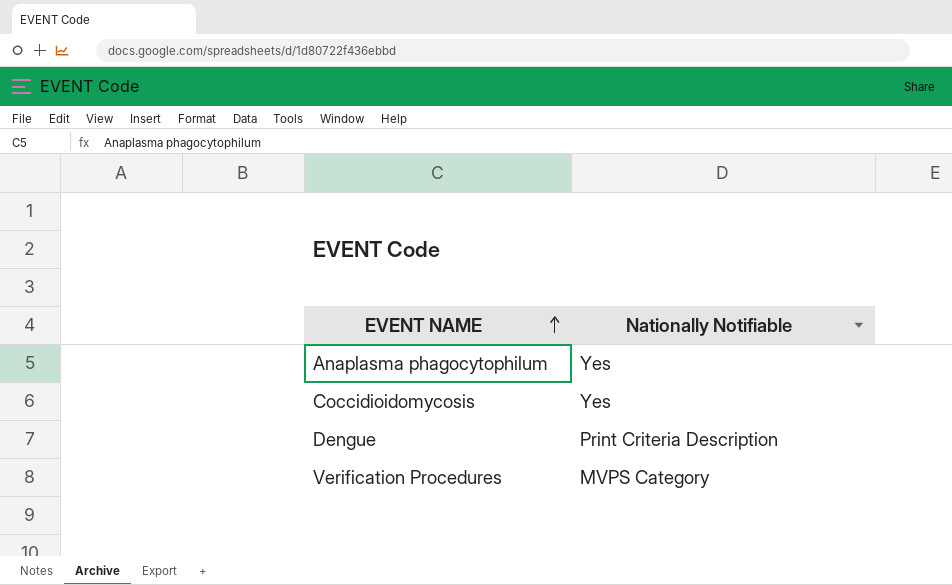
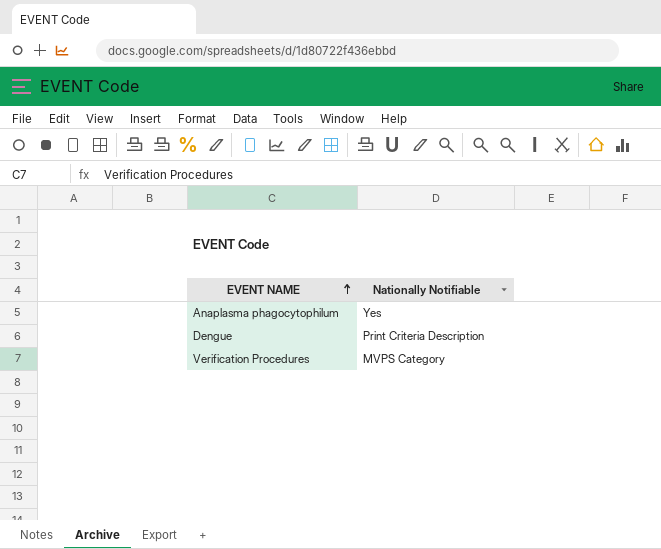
row Coccidioidomycosis: Yes -> none

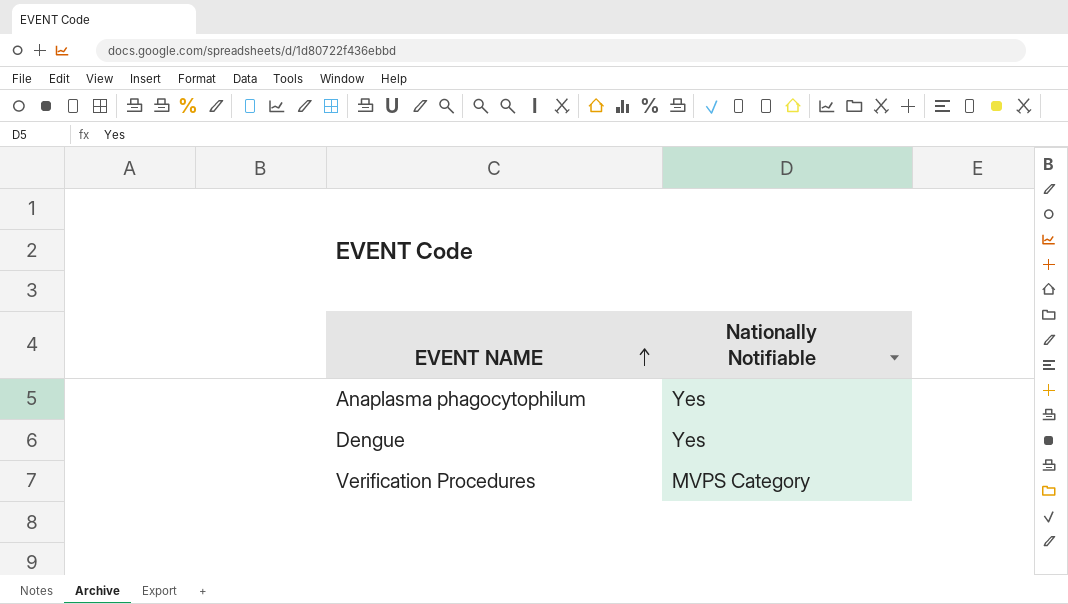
Dengue | Nationally Notifiable: Print Criteria Description -> Yes

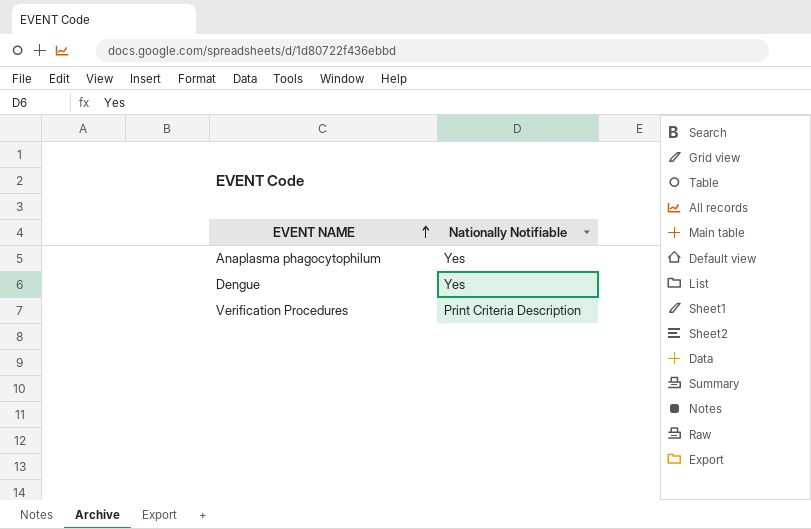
Verification Procedures | Nationally Notifiable: MVPS Category -> Print Criteria Description

